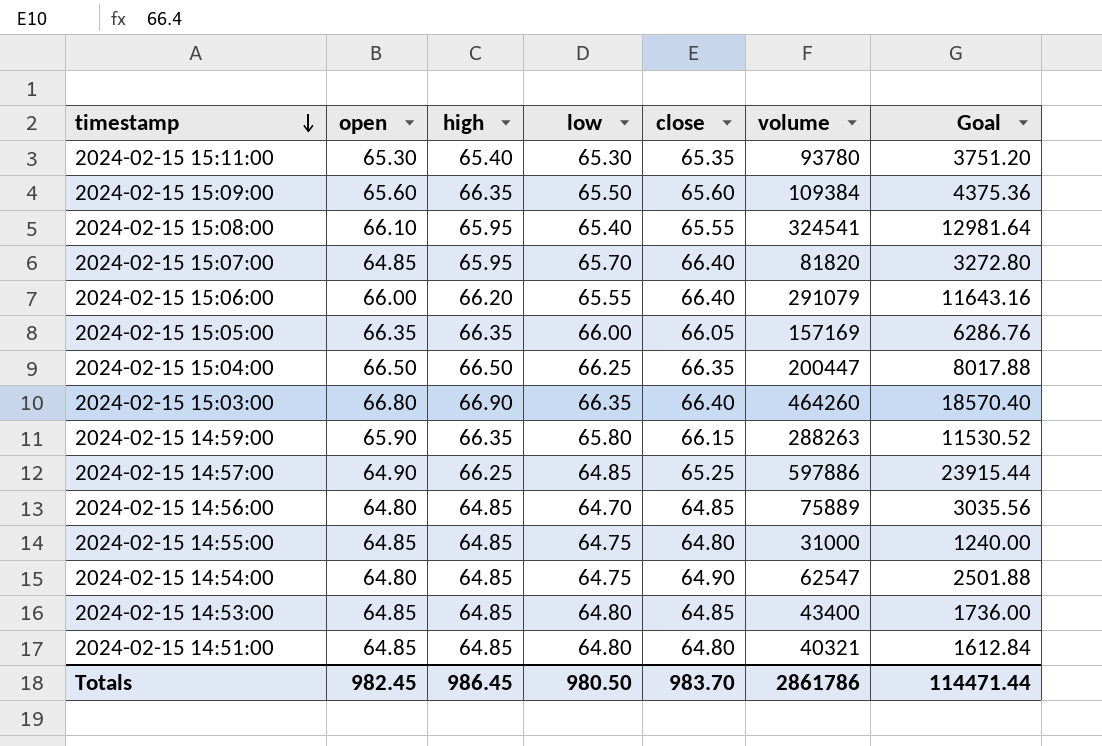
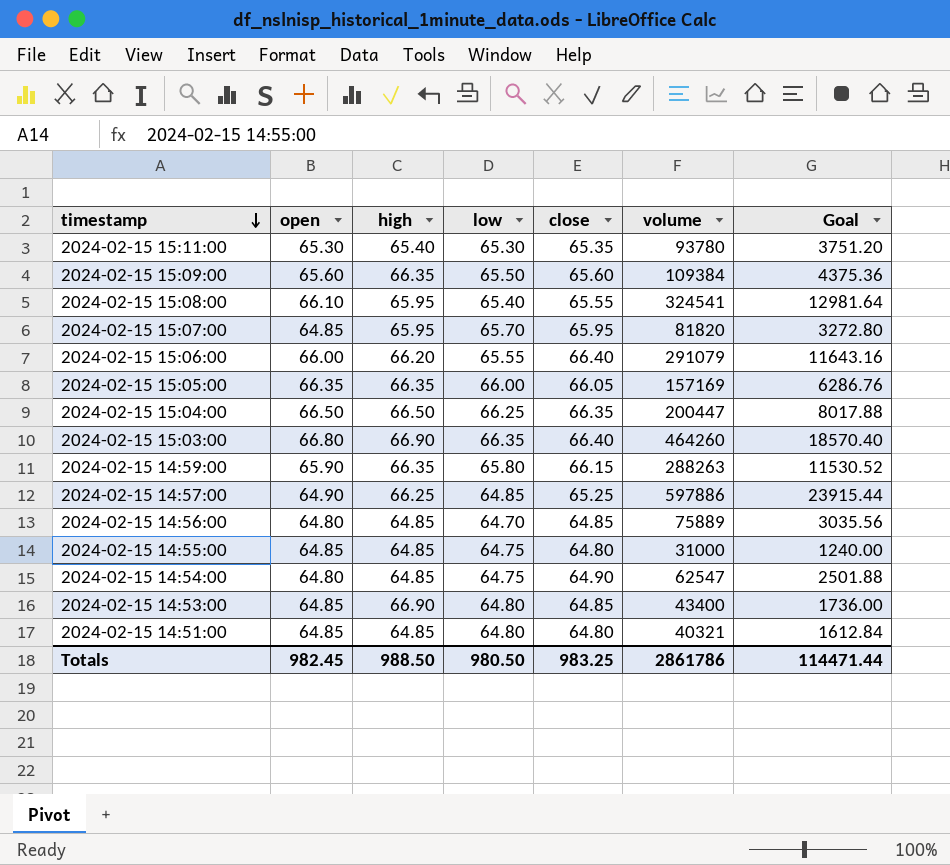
2024-02-15 15:07:00 | close: 66.40 -> 65.95
2024-02-15 14:53:00 | high: 64.85 -> 66.90
Totals | high: 986.45 -> 988.50
Totals | close: 983.70 -> 983.25

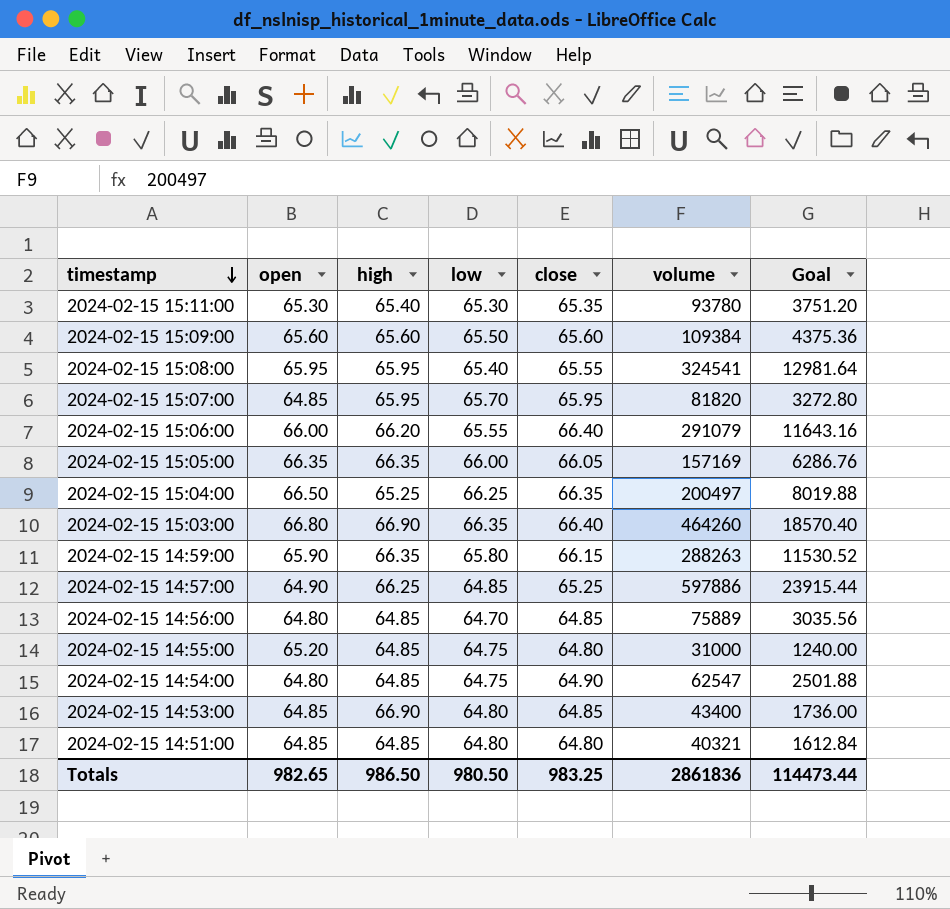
2024-02-15 15:09:00 | high: 66.35 -> 65.60
2024-02-15 15:08:00 | open: 66.10 -> 65.95
2024-02-15 15:04:00 | high: 66.50 -> 65.25
2024-02-15 15:04:00 | volume: 200447 -> 200497
2024-02-15 15:04:00 | Goal: 8017.88 -> 8019.88
2024-02-15 14:55:00 | open: 64.85 -> 65.20
Totals | open: 982.45 -> 982.65
Totals | high: 988.50 -> 986.50
Totals | volume: 2861786 -> 2861836
Totals | Goal: 114471.44 -> 114473.44

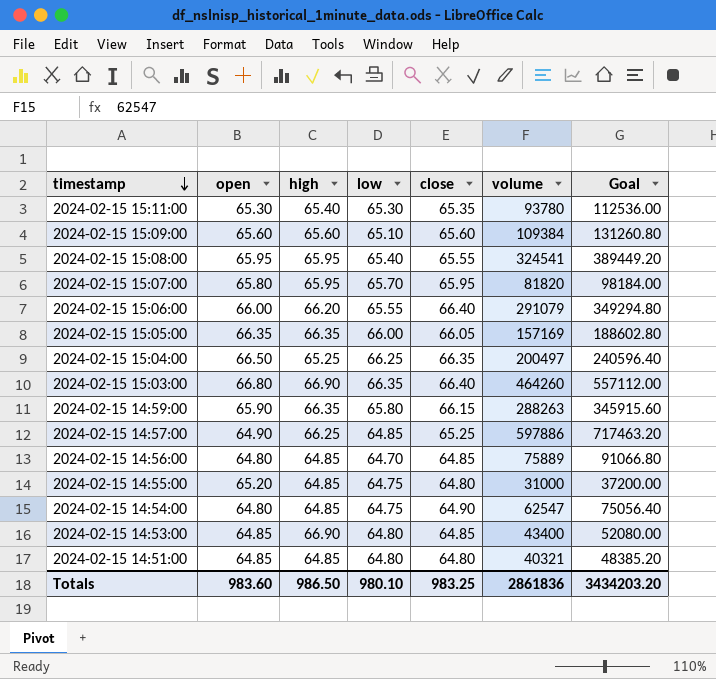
column Goal | formula: [volume] * 0.04 -> [volume] * 1.2
2024-02-15 15:09:00 | low: 65.50 -> 65.10
2024-02-15 15:07:00 | open: 64.85 -> 65.80
Totals | open: 982.65 -> 983.60
Totals | low: 980.50 -> 980.10
Totals | Goal: 114473.44 -> 3434203.20

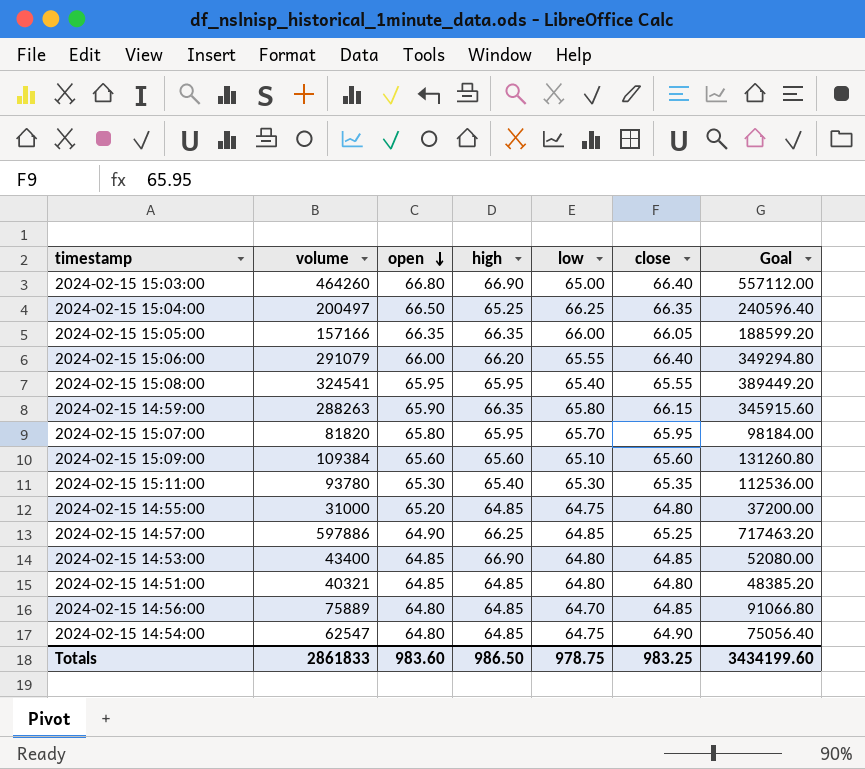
row order: timestamp descending -> open descending
column volume | position: 6 -> 2
2024-02-15 15:03:00 | low: 66.35 -> 65.00
2024-02-15 15:05:00 | volume: 157169 -> 157166
2024-02-15 15:05:00 | Goal: 188602.80 -> 188599.20
Totals | volume: 2861836 -> 2861833
Totals | low: 980.10 -> 978.75
Totals | Goal: 3434203.20 -> 3434199.60

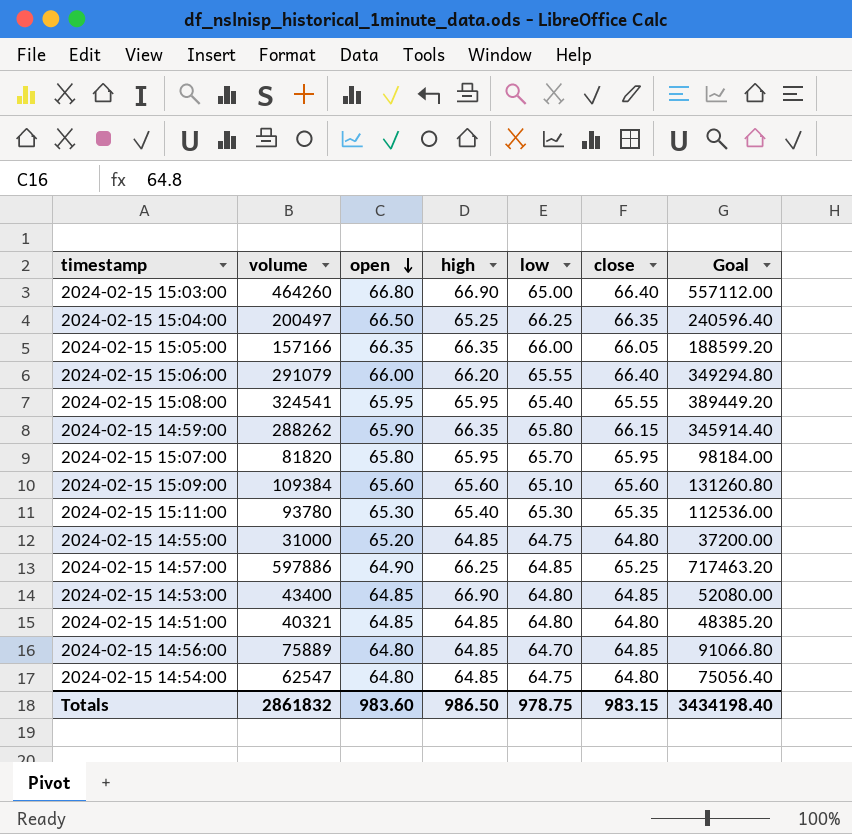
2024-02-15 14:59:00 | volume: 288263 -> 288262
2024-02-15 14:59:00 | Goal: 345915.60 -> 345914.40
2024-02-15 14:54:00 | close: 64.90 -> 64.80
Totals | volume: 2861833 -> 2861832
Totals | close: 983.25 -> 983.15
Totals | Goal: 3434199.60 -> 3434198.40

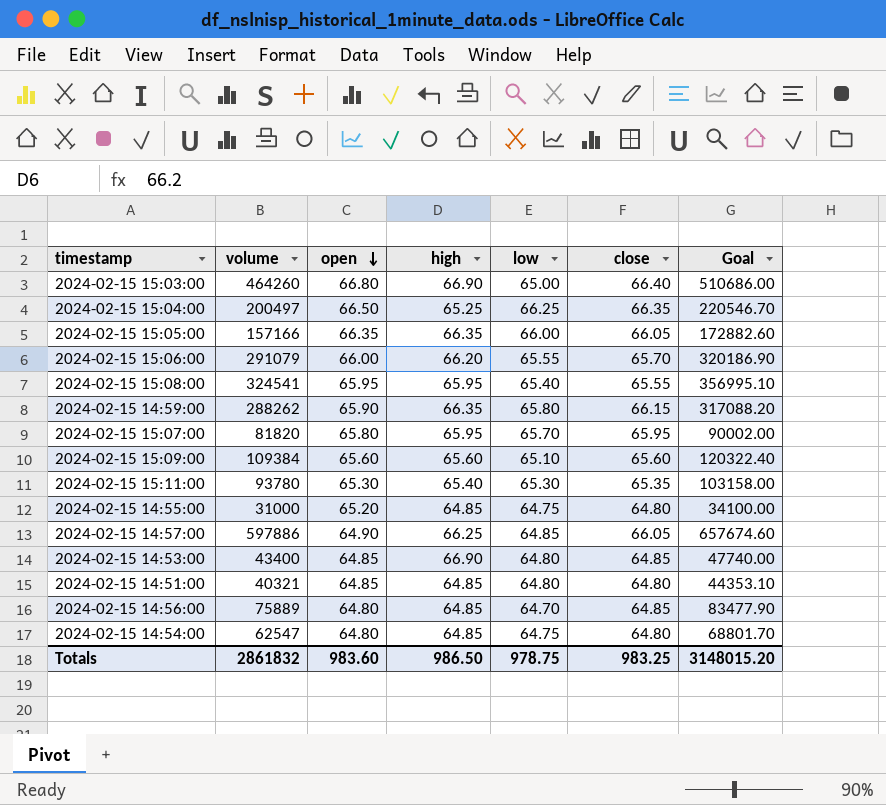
column Goal | formula: [volume] * 1.2 -> [volume] * 1.1
2024-02-15 15:06:00 | close: 66.40 -> 65.70
2024-02-15 14:57:00 | close: 65.25 -> 66.05
Totals | close: 983.15 -> 983.25
Totals | Goal: 3434198.40 -> 3148015.20

